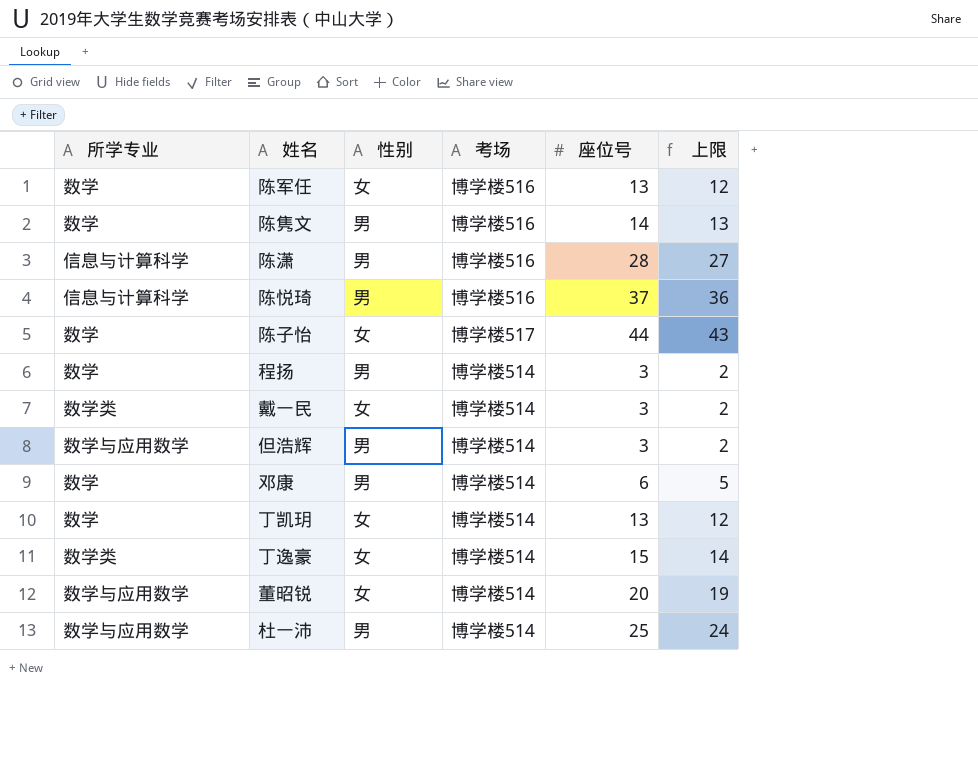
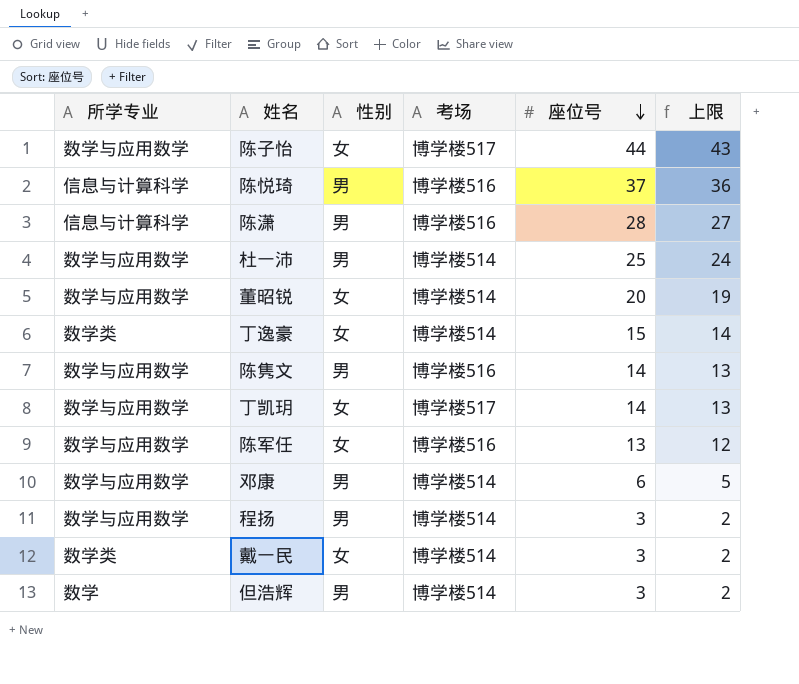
row order: none -> 座位号 descending
陈子怡 | 所学专业: 数学 -> 数学与应用数学
陈隽文 | 所学专业: 数学 -> 数学与应用数学
丁凯玥 | 所学专业: 数学 -> 数学与应用数学
丁凯玥 | 考场: 博学楼514 -> 博学楼517
丁凯玥 | 座位号: 13 -> 14
丁凯玥 | 上限: 12 -> 13
陈军任 | 所学专业: 数学 -> 数学与应用数学
邓康 | 所学专业: 数学 -> 数学与应用数学
程扬 | 所学专业: 数学 -> 数学与应用数学
但浩辉 | 所学专业: 数学与应用数学 -> 数学

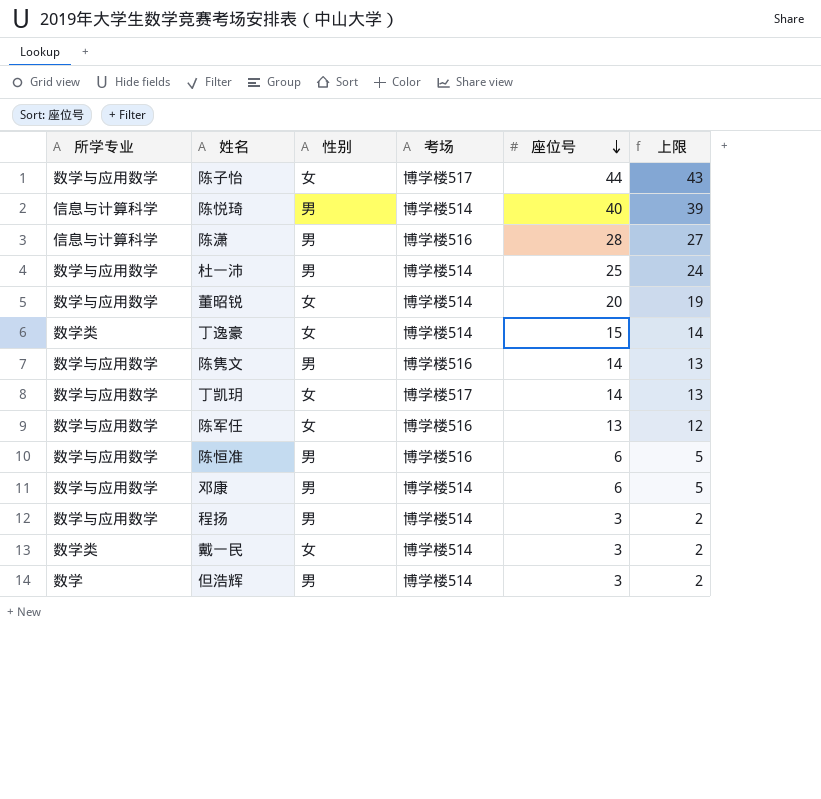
陈悦琦 | 考场: 博学楼516 -> 博学楼514
陈悦琦 | 座位号: 37 -> 40
陈悦琦 | 上限: 36 -> 39
row 陈恒准: none -> 数学与应用数学 | 男 | 博学楼516 | 6 | 5

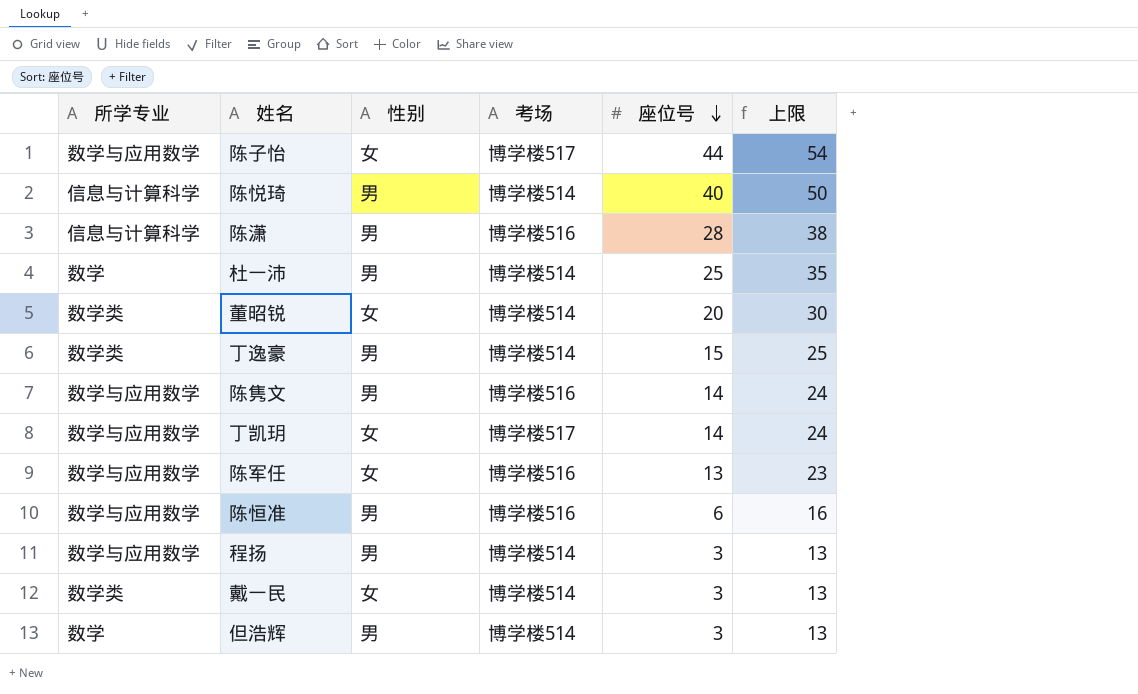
column 上限 | formula: [座位号] - 1 -> [座位号] + 10
row 邓康: 数学与应用数学 | 男 | 博学楼514 | 6 | 5 -> none
杜一沛 | 所学专业: 数学与应用数学 -> 数学
董昭锐 | 所学专业: 数学与应用数学 -> 数学类
丁逸豪 | 性别: 女 -> 男

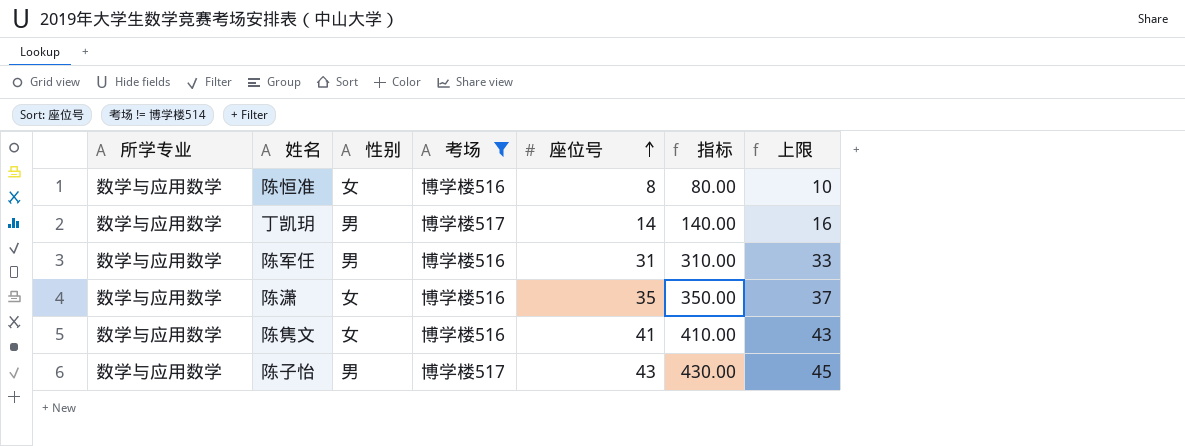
filter: none -> 考场 != 博学楼514
row order: 座位号 descending -> 座位号 ascending
column 指标 | formula: none -> [座位号] * 10
column 上限 | formula: [座位号] + 10 -> [座位号] + 2
陈恒准 | 性别: 男 -> 女
陈恒准 | 座位号: 6 -> 8
丁凯玥 | 性别: 女 -> 男
陈军任 | 性别: 女 -> 男
陈军任 | 座位号: 13 -> 31
陈潇 | 所学专业: 信息与计算科学 -> 数学与应用数学
陈潇 | 性别: 男 -> 女
陈潇 | 座位号: 28 -> 35
陈隽文 | 性别: 男 -> 女
陈隽文 | 座位号: 14 -> 41
陈子怡 | 性别: 女 -> 男
陈子怡 | 座位号: 44 -> 43

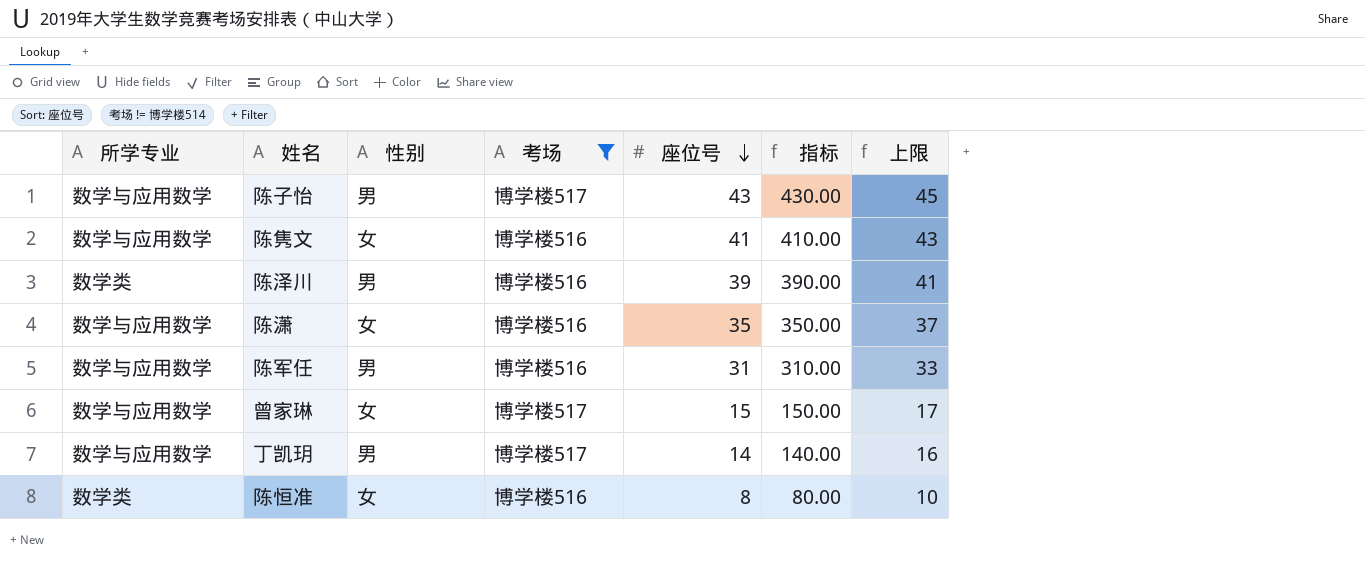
row order: 座位号 ascending -> 座位号 descending
row 陈泽川: none -> 数学类 | 男 | 博学楼516 | 39 | 390.00 | 41
row 曾家琳: none -> 数学与应用数学 | 女 | 博学楼517 | 15 | 150.00 | 17
陈恒准 | 所学专业: 数学与应用数学 -> 数学类

